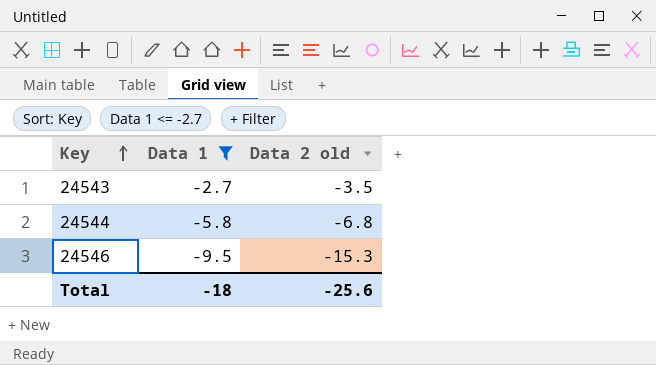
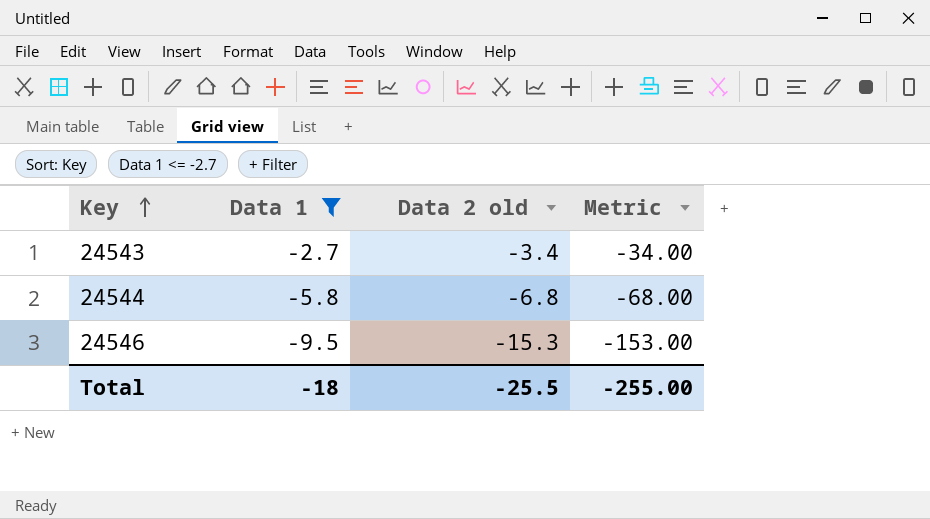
column Metric | formula: none -> [Data 2 old] * 10
24543 | Data 2 old: -3.5 -> -3.4
Total | Data 2 old: -25.6 -> -25.5

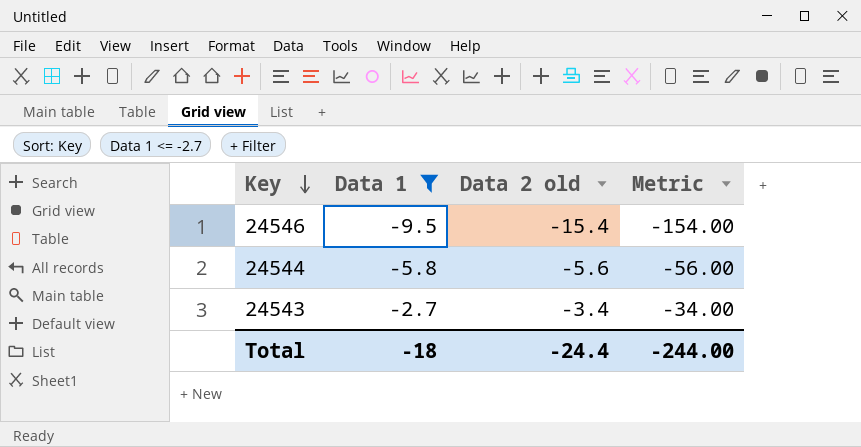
row order: Key ascending -> Key descending
24546 | Data 2 old: -15.3 -> -15.4
24546 | Metric: -153.00 -> -154.00
24544 | Data 2 old: -6.8 -> -5.6
24544 | Metric: -68.00 -> -56.00
Total | Data 2 old: -25.5 -> -24.4
Total | Metric: -255.00 -> -244.00

